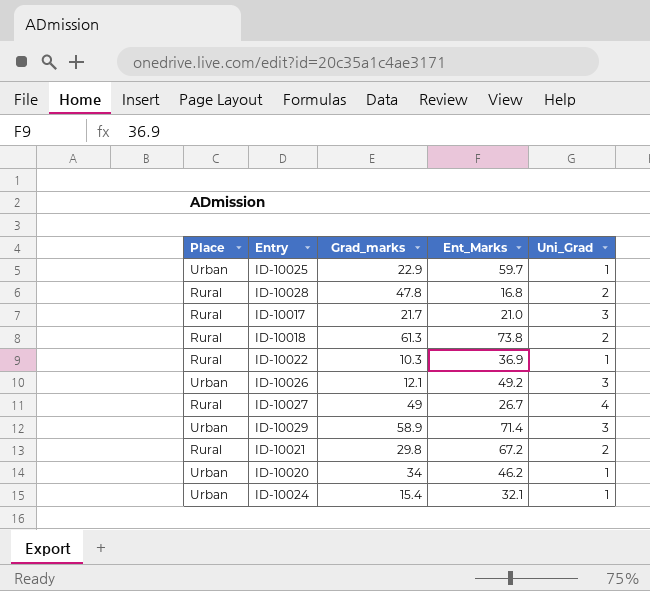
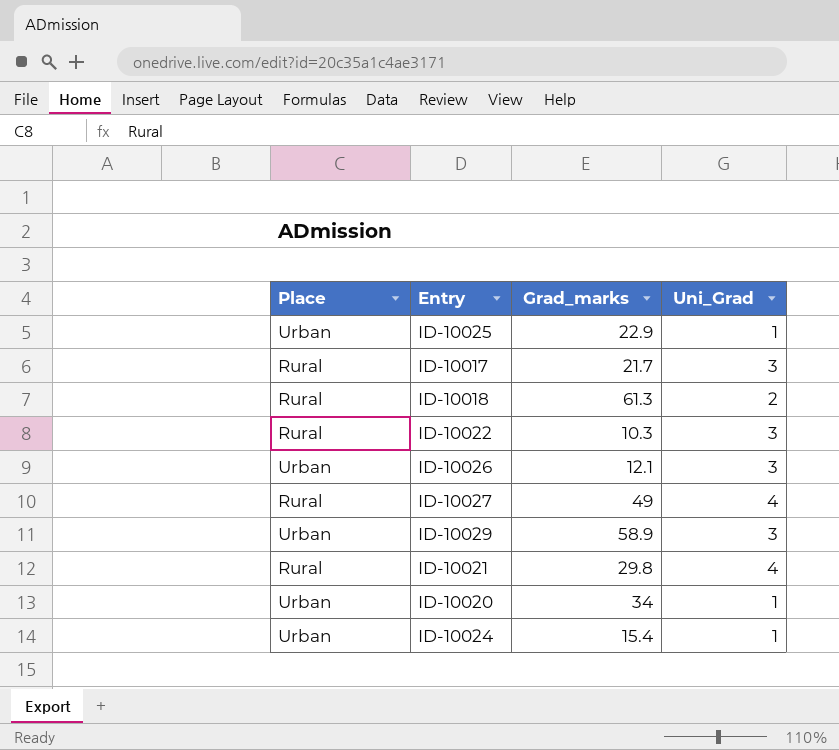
column Ent_Marks | position: 4 -> none
row ID-10028: Rural | 47.8 | 16.8 | 2 -> none
ID-10022 | Uni_Grad: 1 -> 3
ID-10021 | Uni_Grad: 2 -> 4

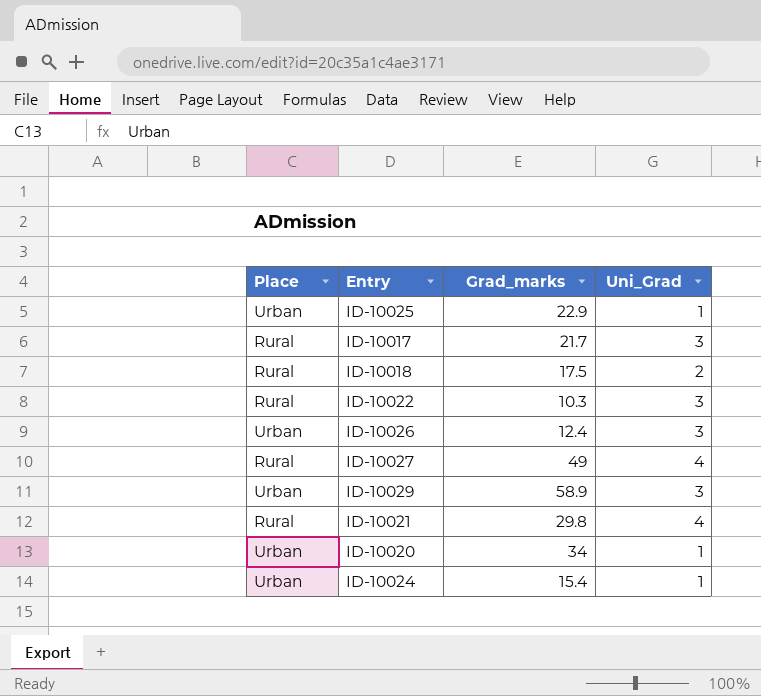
ID-10018 | Grad_marks: 61.3 -> 17.5
ID-10026 | Grad_marks: 12.1 -> 12.4

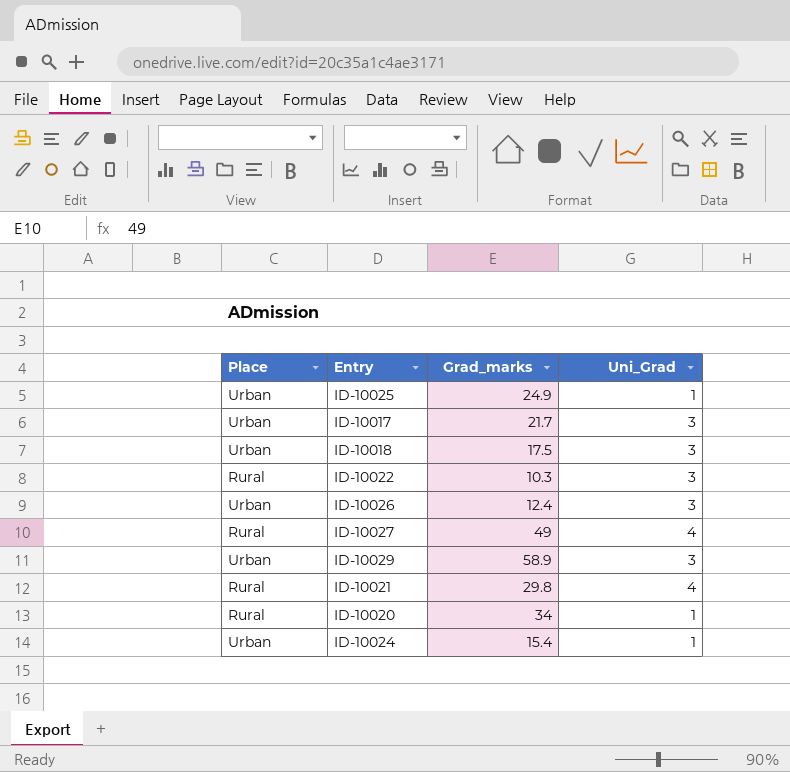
ID-10025 | Grad_marks: 22.9 -> 24.9
ID-10017 | Place: Rural -> Urban
ID-10018 | Place: Rural -> Urban
ID-10018 | Uni_Grad: 2 -> 3
ID-10020 | Place: Urban -> Rural

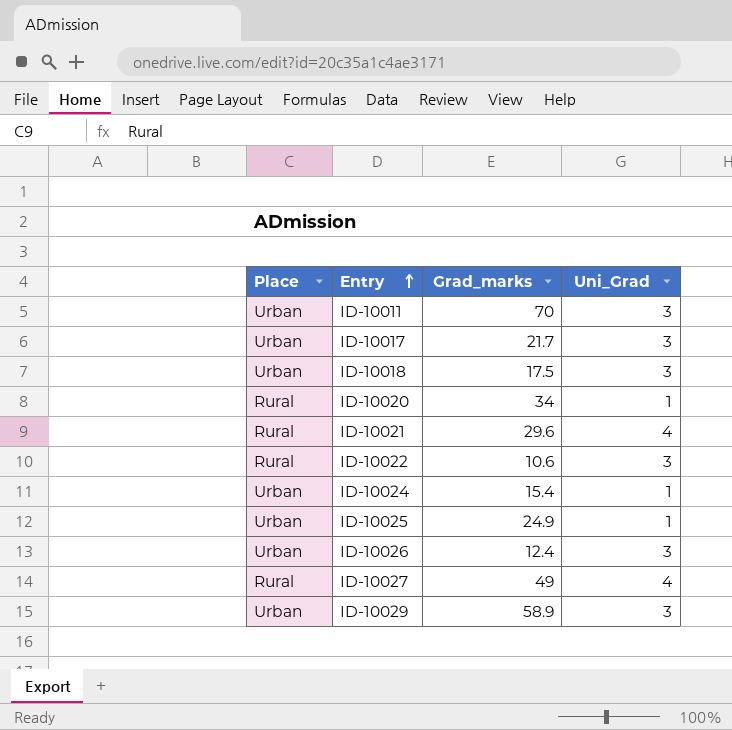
row order: none -> Entry ascending
row ID-10011: none -> Urban | 70 | 3
ID-10021 | Grad_marks: 29.8 -> 29.6
ID-10022 | Grad_marks: 10.3 -> 10.6

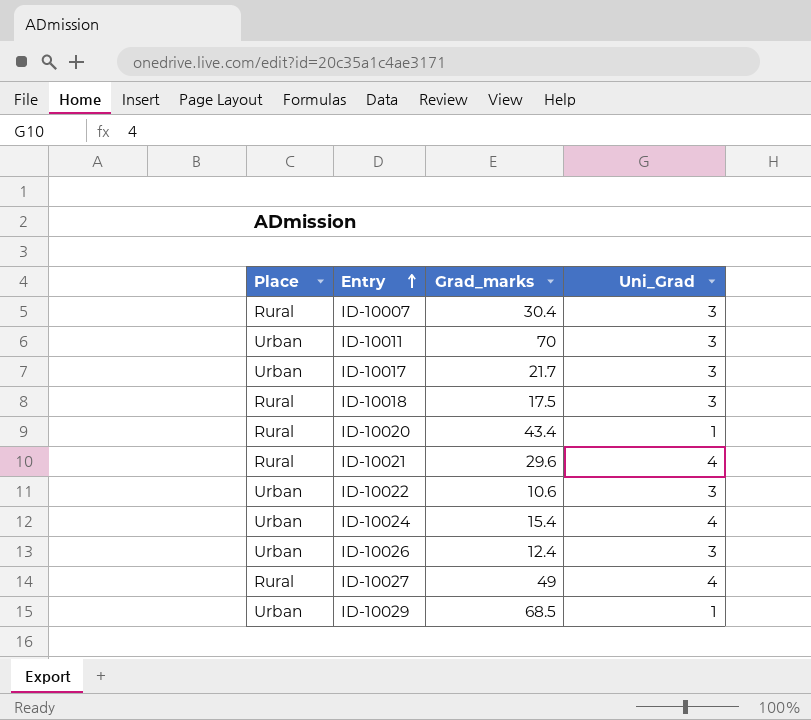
row ID-10025: Urban | 24.9 | 1 -> none
row ID-10007: none -> Rural | 30.4 | 3
ID-10018 | Place: Urban -> Rural
ID-10020 | Grad_marks: 34 -> 43.4
ID-10022 | Place: Rural -> Urban
ID-10024 | Uni_Grad: 1 -> 4
ID-10029 | Grad_marks: 58.9 -> 68.5
ID-10029 | Uni_Grad: 3 -> 1

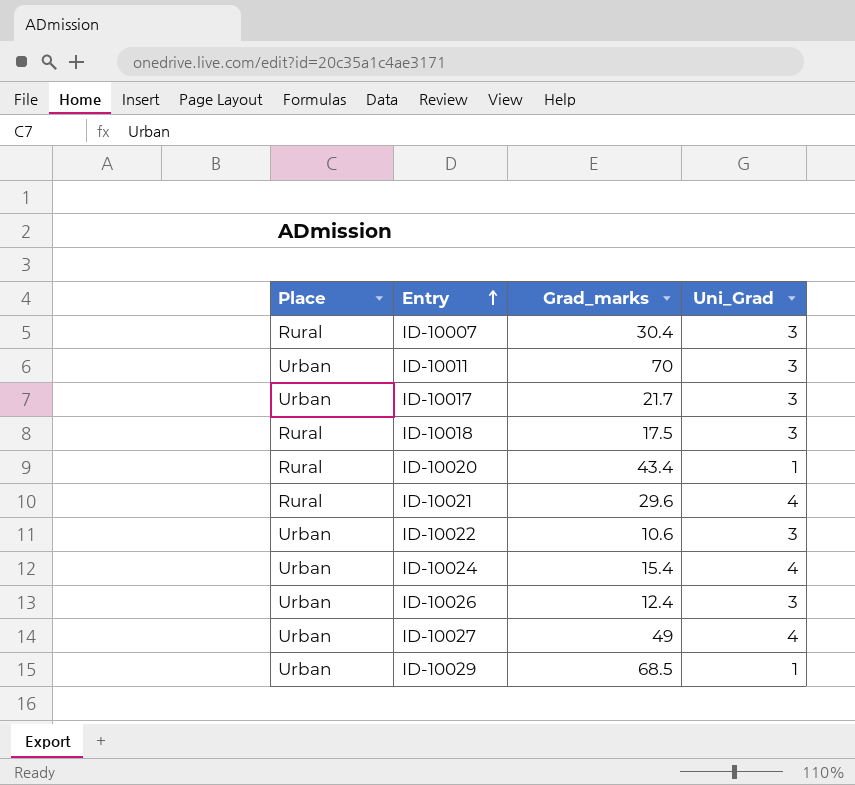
ID-10027 | Place: Rural -> Urban

